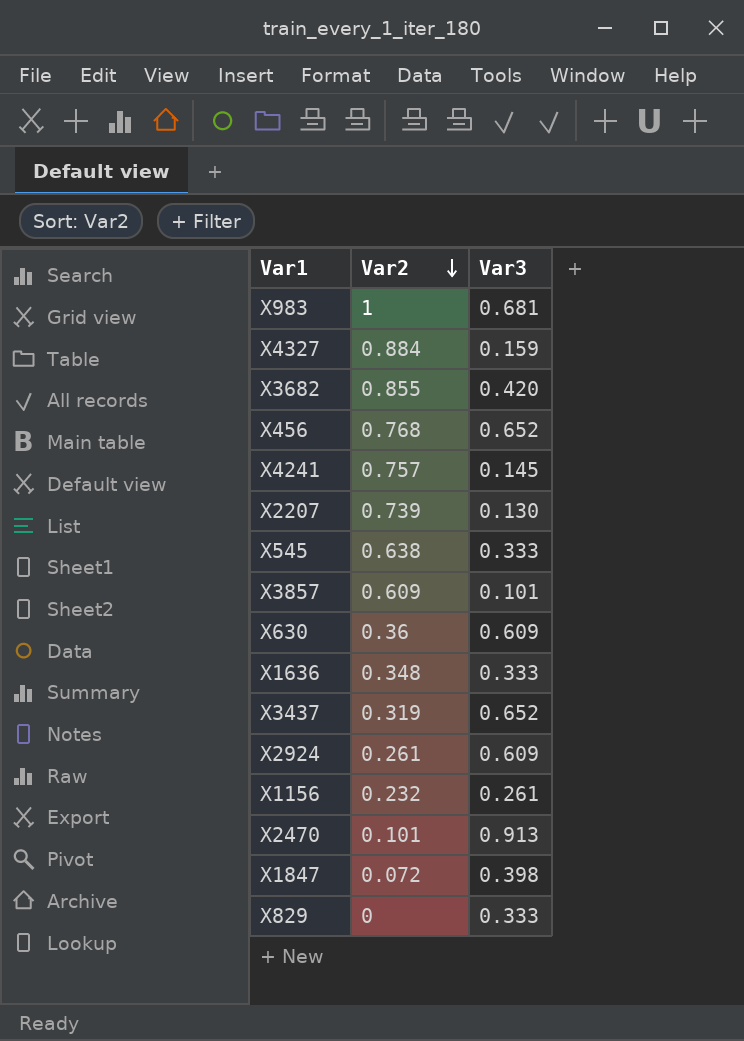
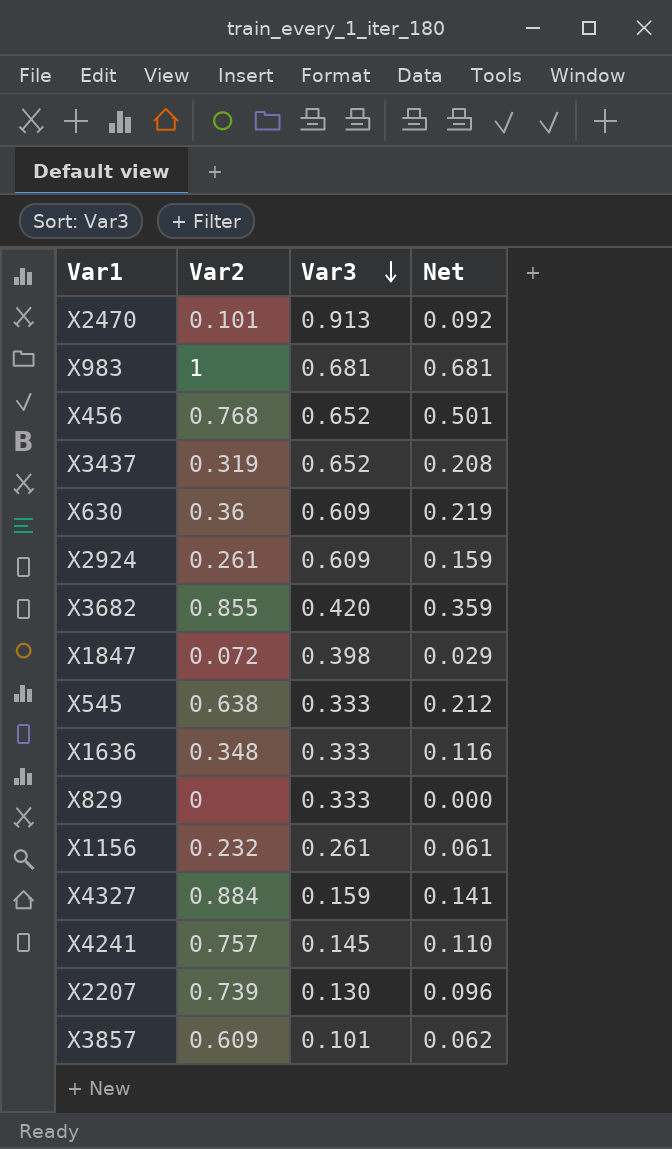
row order: Var2 descending -> Var3 descending
column Net | formula: none -> [Var2] * [Var3]

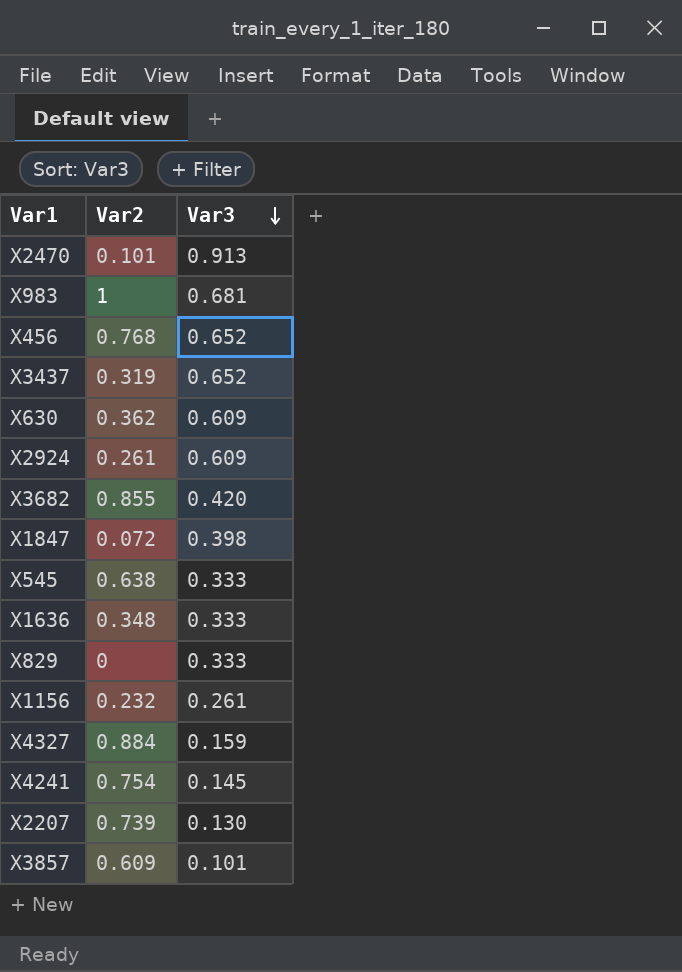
column Net | formula: [Var2] * [Var3] -> none
X630 | Var2: 0.36 -> 0.362
X4241 | Var2: 0.757 -> 0.754

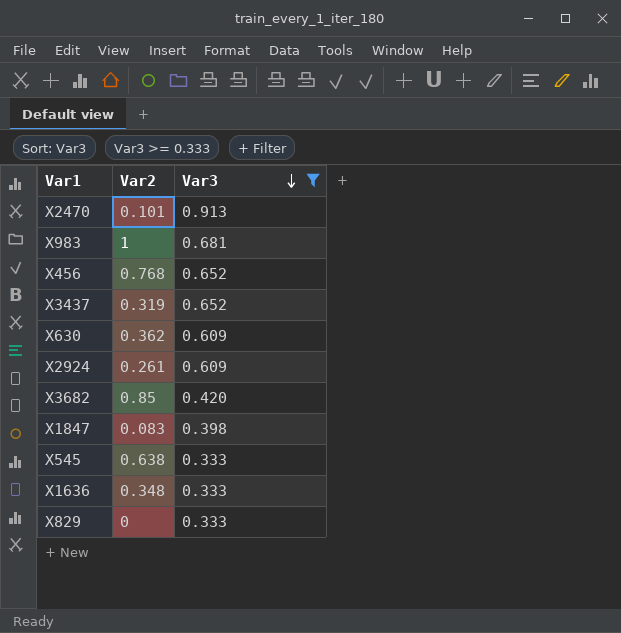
filter: none -> Var3 >= 0.333
X3682 | Var2: 0.855 -> 0.85
X1847 | Var2: 0.072 -> 0.083

